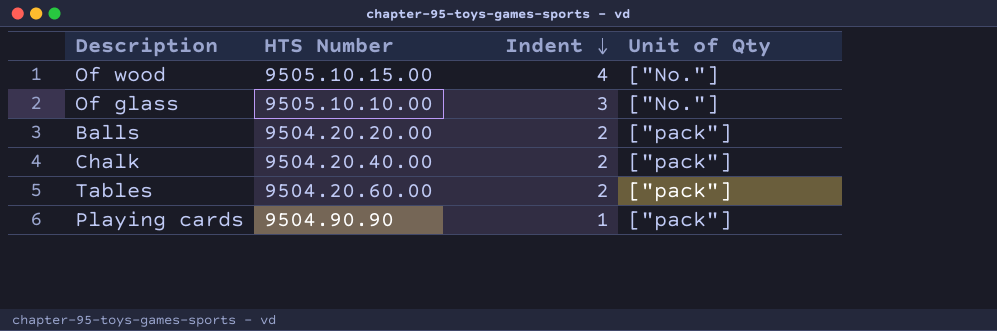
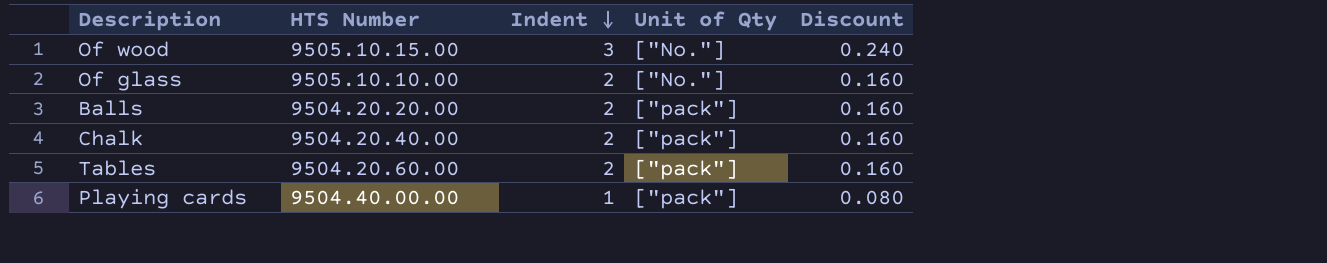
column Discount | formula: none -> [Indent] * 0.08
Of wood | Indent: 4 -> 3
Of glass | Indent: 3 -> 2
Playing cards | HTS Number: 9504.90.90 -> 9504.40.00.00

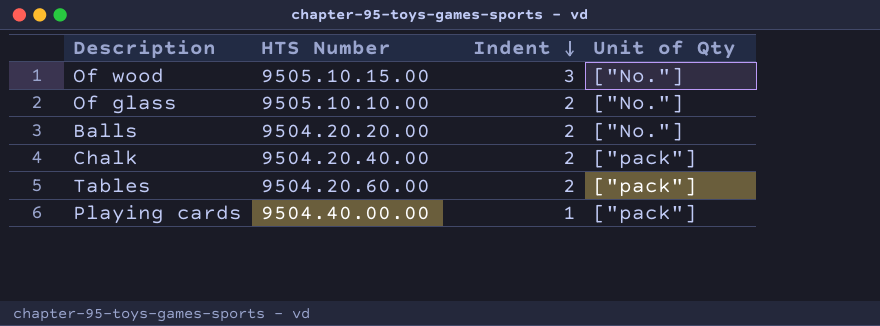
column Discount | formula: [Indent] * 0.08 -> none
Balls | Unit of Qty: ["pack"] -> ["No."]

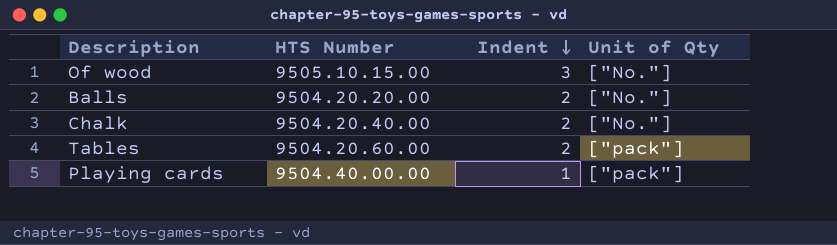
row Of glass: 9505.10.10.00 | 2 | ["No."] -> none
Chalk | Unit of Qty: ["pack"] -> ["No."]

